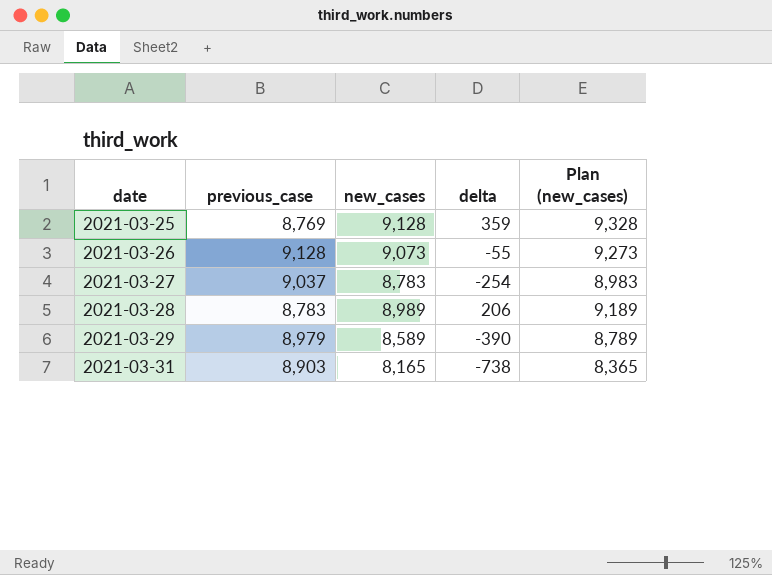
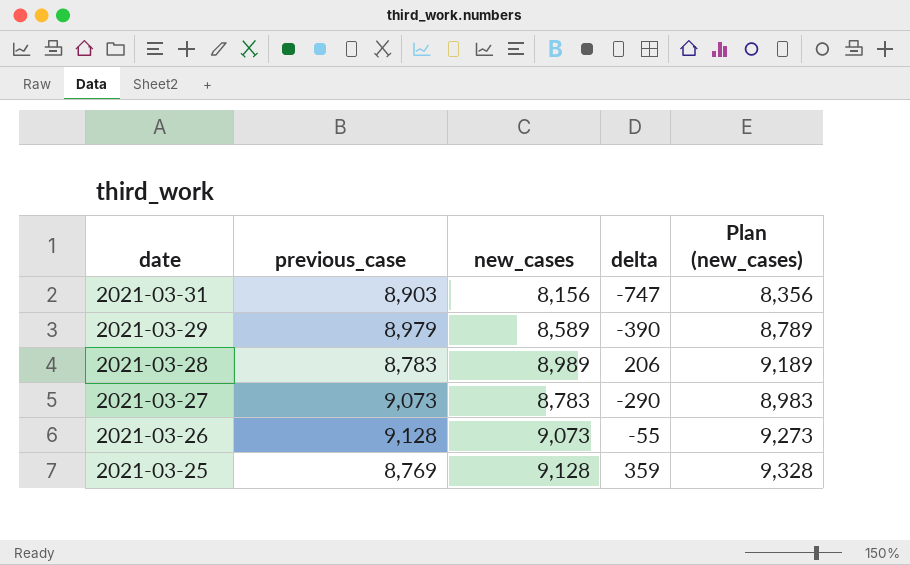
row order: date ascending -> date descending
2021-03-31 | new_cases: 8,165 -> 8,156
2021-03-31 | delta: -738 -> -747
2021-03-31 | Plan (new_cases): 8,365 -> 8,356
2021-03-27 | previous_case: 9,037 -> 9,073
2021-03-27 | delta: -254 -> -290

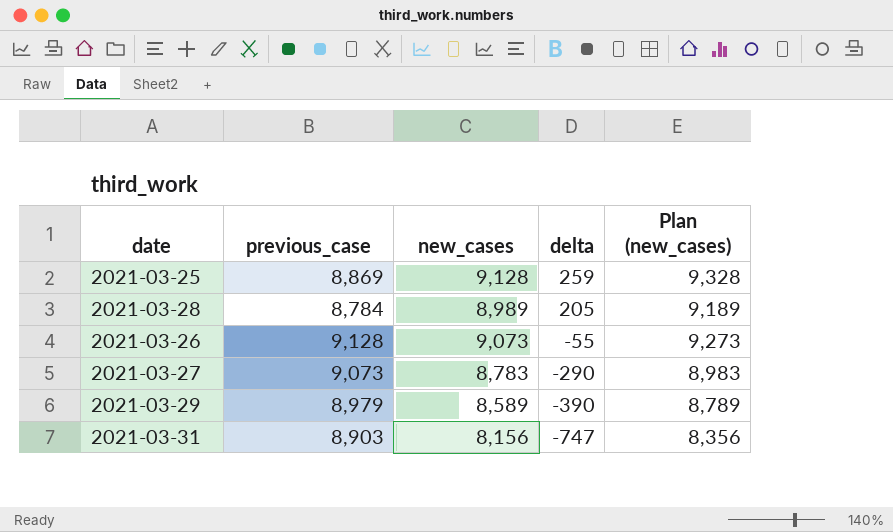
row order: date descending -> delta descending
2021-03-25 | previous_case: 8,769 -> 8,869
2021-03-25 | delta: 359 -> 259
2021-03-28 | previous_case: 8,783 -> 8,784
2021-03-28 | delta: 206 -> 205

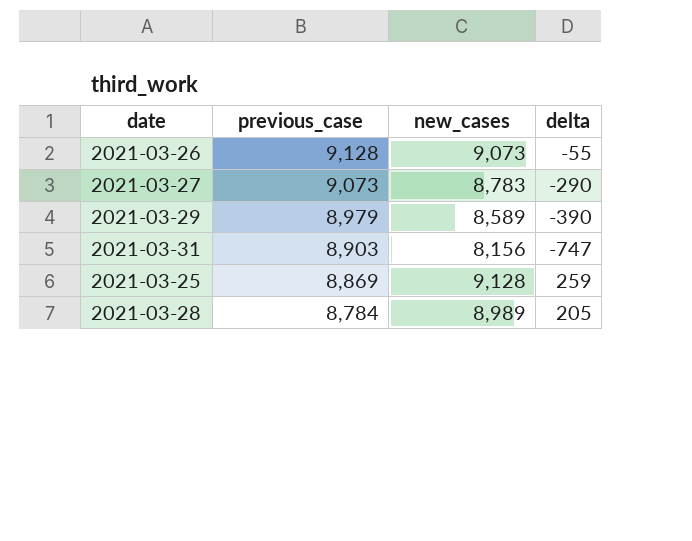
row order: delta descending -> previous_case descending
column Plan (new_cases) | formula: [new_cases] + 200 -> none

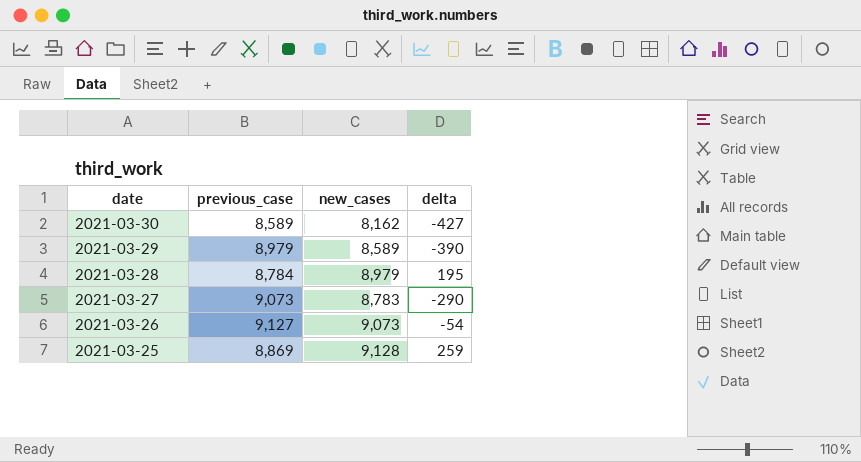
row order: previous_case descending -> date descending
row 2021-03-31: 8,903 | 8,156 | -747 -> none
row 2021-03-30: none -> 8,589 | 8,162 | -427
2021-03-28 | new_cases: 8,989 -> 8,979
2021-03-28 | delta: 205 -> 195
2021-03-26 | previous_case: 9,128 -> 9,127
2021-03-26 | delta: -55 -> -54

